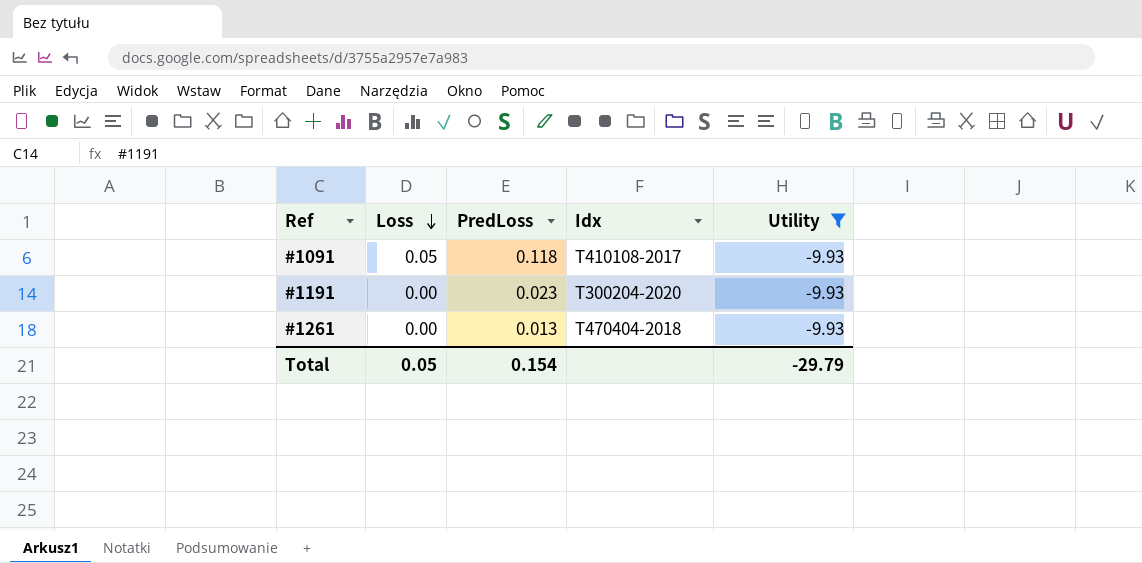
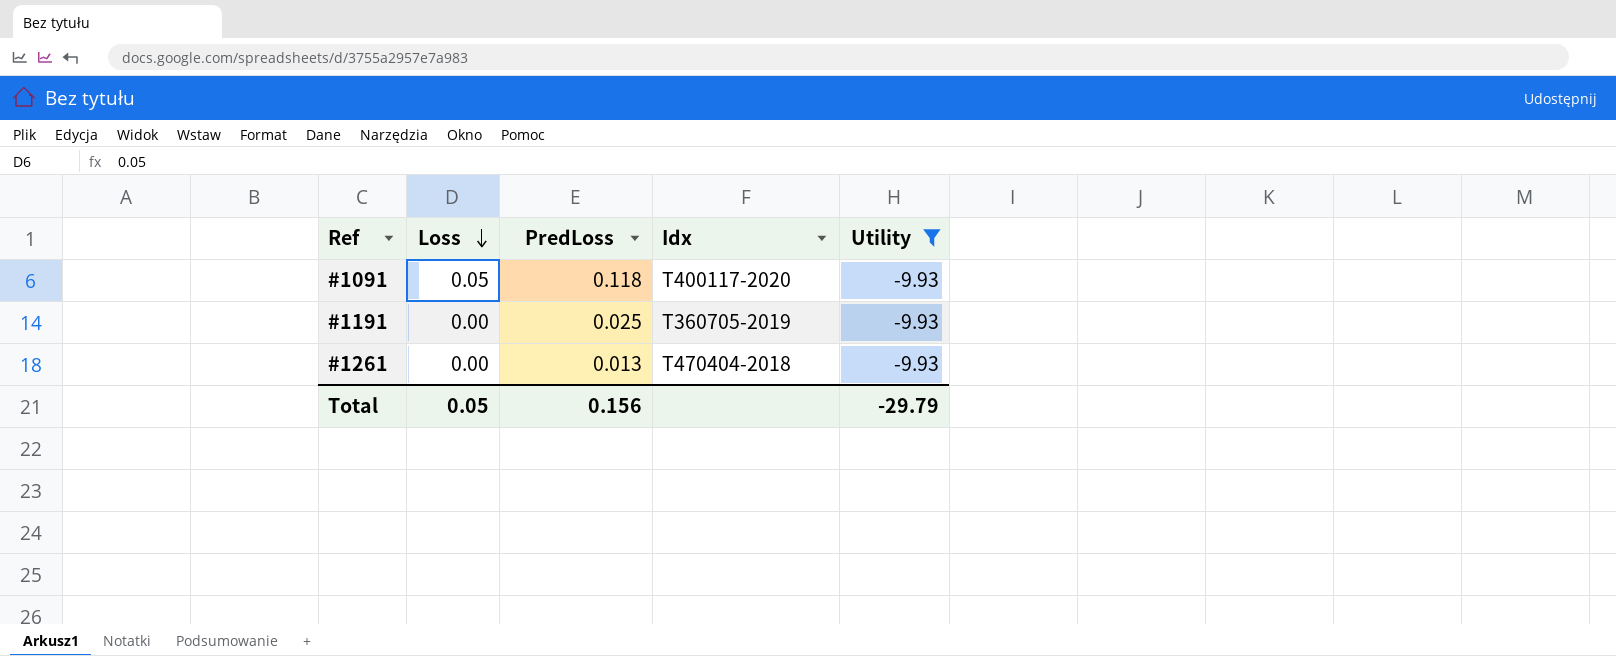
#1091 | Idx: T410108-2017 -> T400117-2020
#1191 | PredLoss: 0.023 -> 0.025
#1191 | Idx: T300204-2020 -> T360705-2019
Total | PredLoss: 0.154 -> 0.156

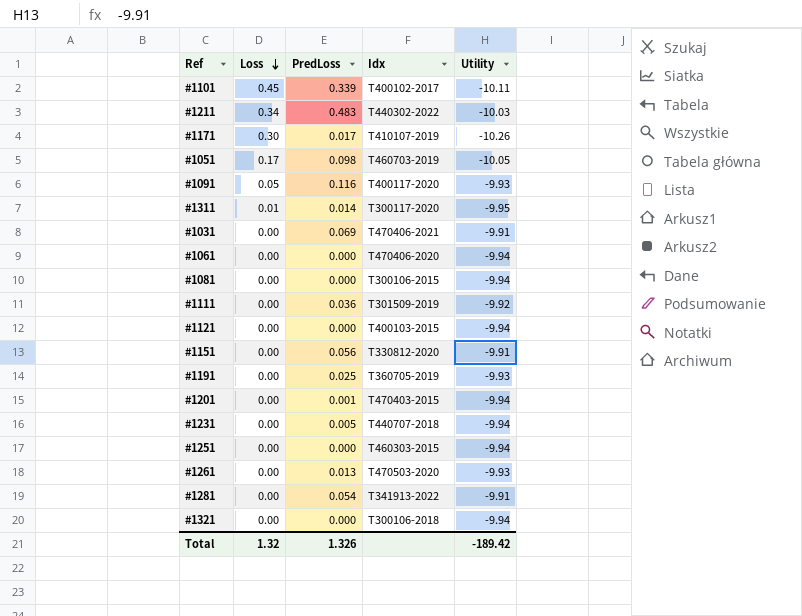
filter: Utility = -9.93 -> none
#1091 | PredLoss: 0.118 -> 0.116
#1261 | Idx: T470404-2018 -> T470503-2020
Total | Loss: 0.05 -> 1.32
Total | PredLoss: 0.156 -> 1.326
Total | Utility: -29.79 -> -189.42

